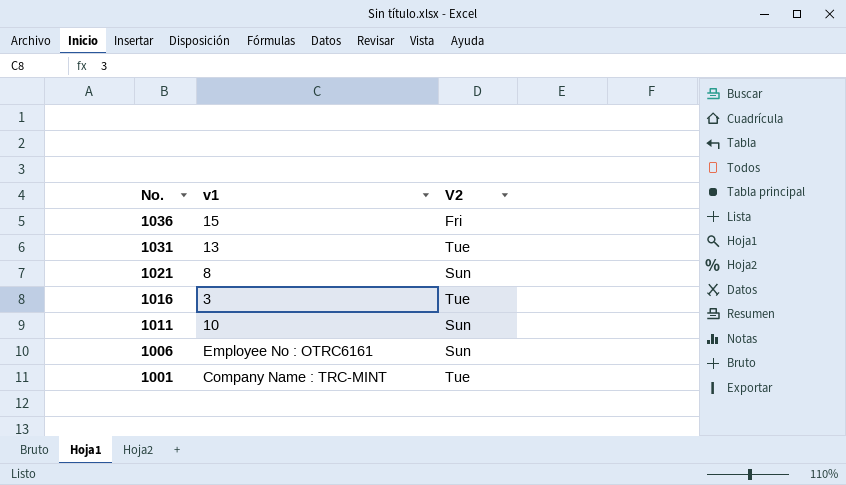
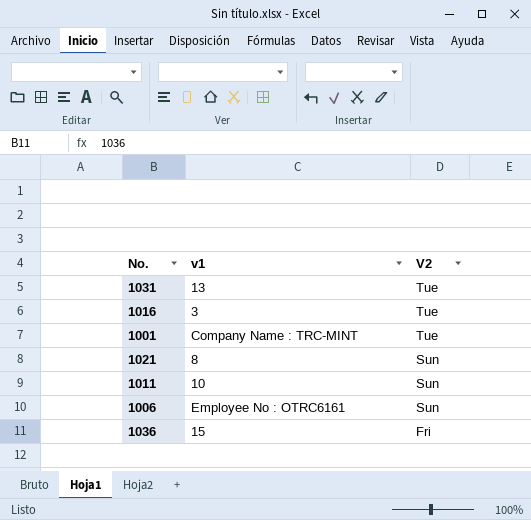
row order: No. descending -> V2 descending

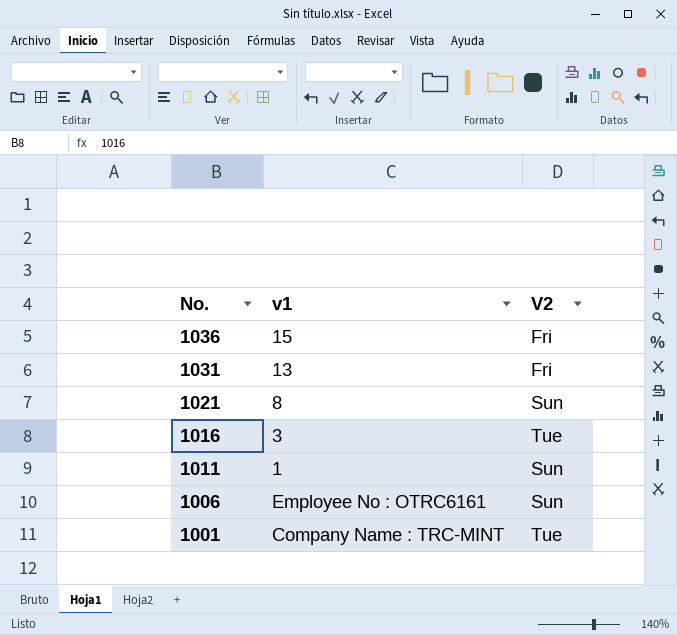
row order: V2 descending -> No. descending
1031 | V2: Tue -> Fri
1011 | v1: 10 -> 1

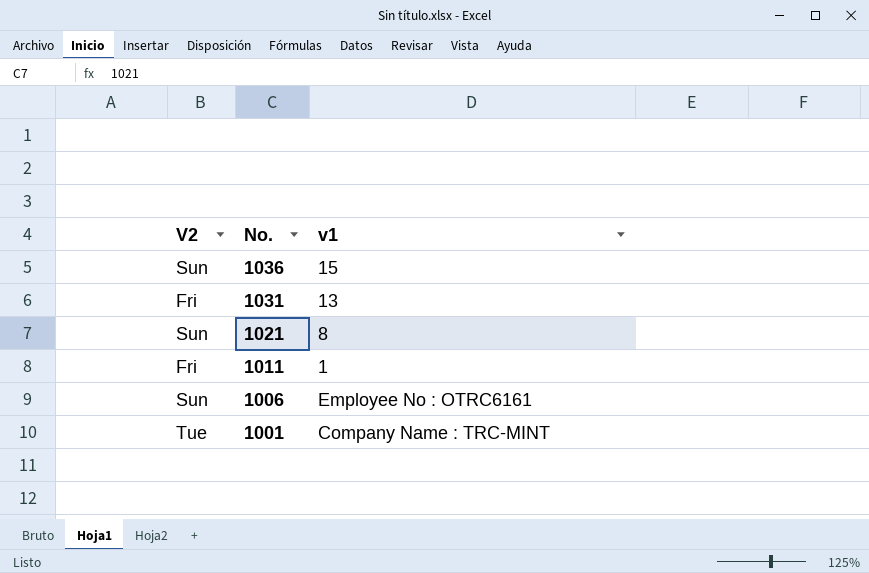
column V2 | position: 3 -> 1
row 1016: 3 | Tue -> none
1036 | V2: Fri -> Sun
1011 | V2: Sun -> Fri

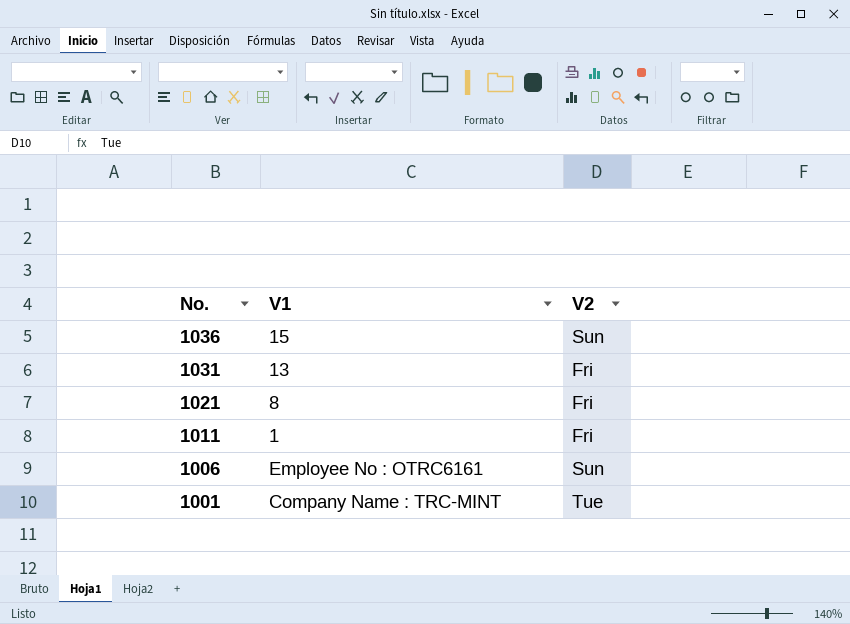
column name: v1 -> V1
column V2 | position: 1 -> 3
1021 | V2: Sun -> Fri

